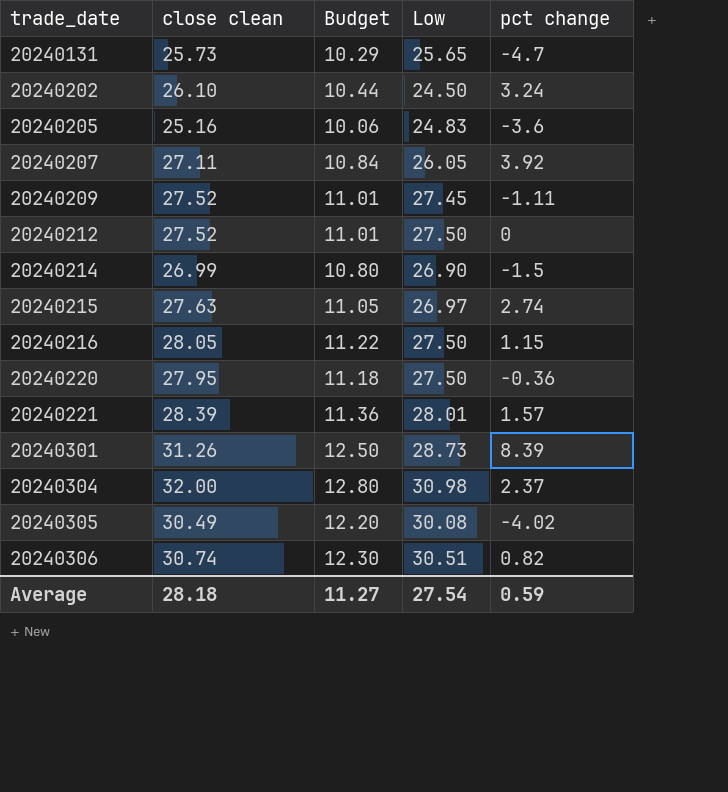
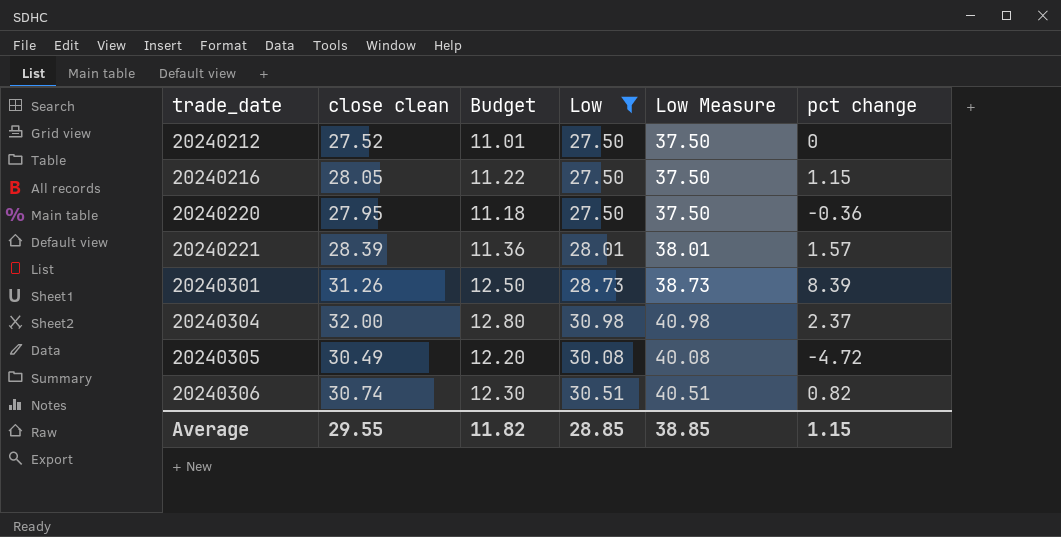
filter: none -> Low >= 27.50
column Low Measure | formula: none -> [Low] + 10
20240305 | pct change: -4.02 -> -4.72
Average | close clean: 28.18 -> 29.55
Average | Budget: 11.27 -> 11.82
Average | Low: 27.54 -> 28.85
Average | pct change: 0.59 -> 1.15

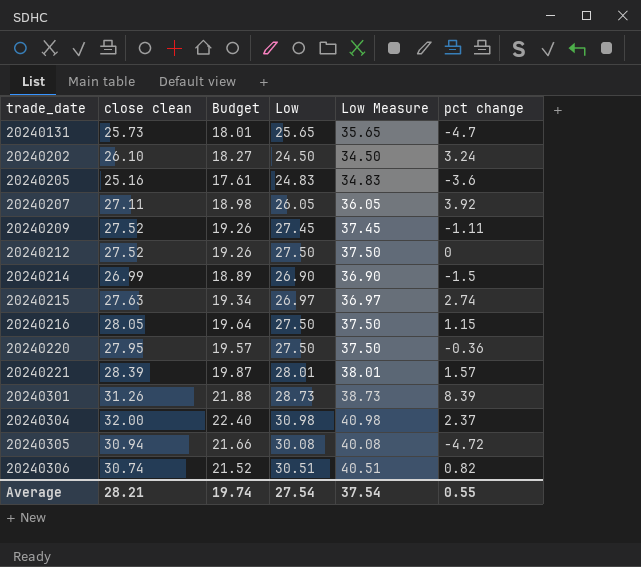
filter: Low >= 27.50 -> none
column Budget | formula: [close clean] * 0.4 -> [close clean] * 0.7
20240305 | close clean: 30.49 -> 30.94
Average | close clean: 29.55 -> 28.21
Average | Budget: 11.82 -> 19.74
Average | Low: 28.85 -> 27.54
Average | Low Measure: 38.85 -> 37.54
Average | pct change: 1.15 -> 0.55

